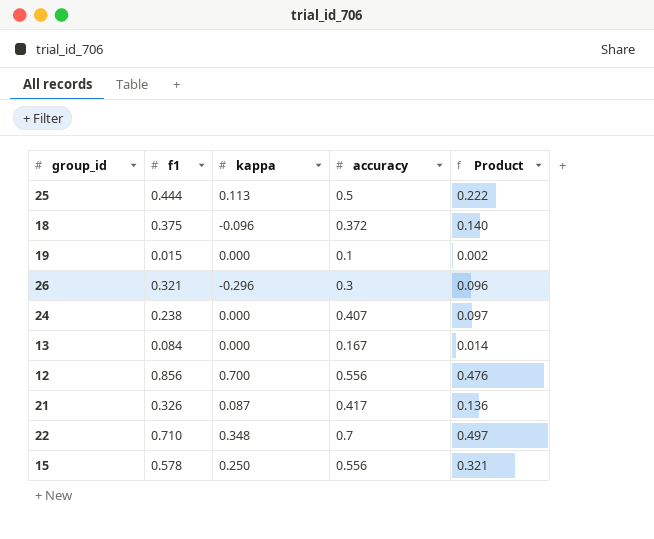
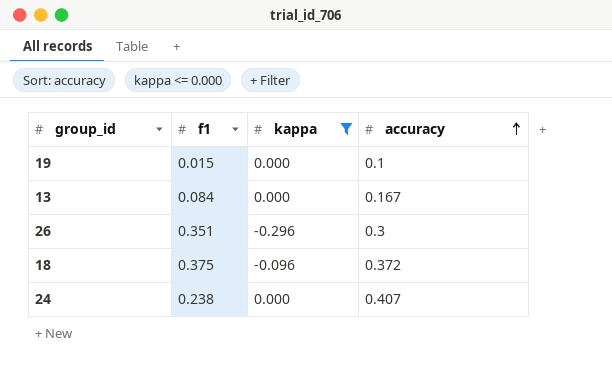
filter: none -> kappa <= 0.000
row order: none -> accuracy ascending
column Product | formula: [f1] * [accuracy] -> none
26 | f1: 0.321 -> 0.351

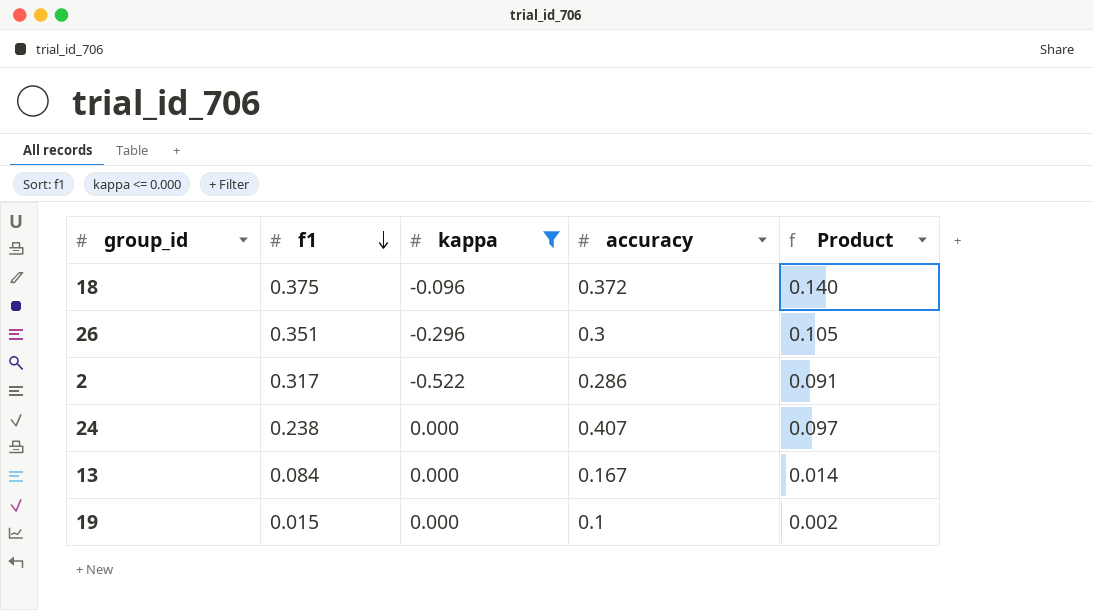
row order: accuracy ascending -> f1 descending
column Product | formula: none -> [f1] * [accuracy]
row 2: none -> 0.317 | -0.522 | 0.286 | 0.091

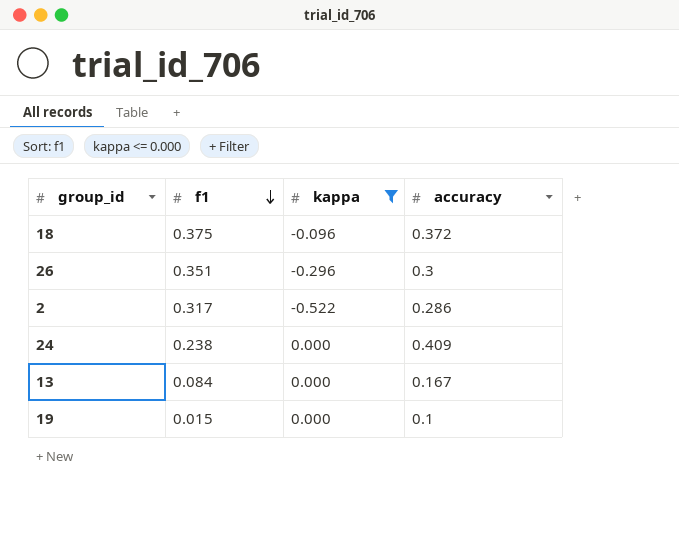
column Product | formula: [f1] * [accuracy] -> none
24 | accuracy: 0.407 -> 0.409

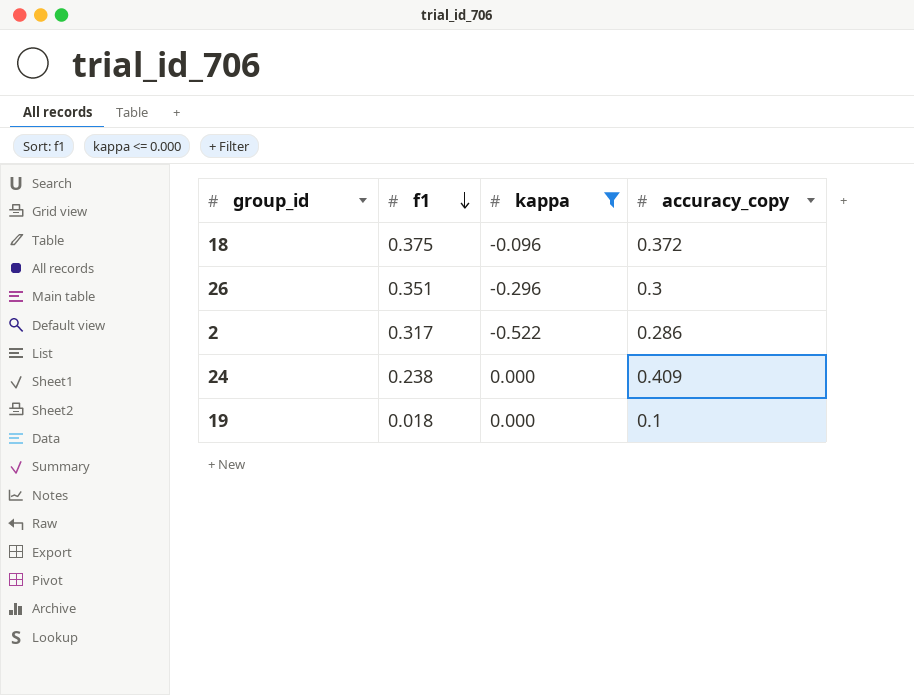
column name: accuracy -> accuracy_copy
row 13: 0.084 | 0.000 | 0.167 -> none
19 | f1: 0.015 -> 0.018

